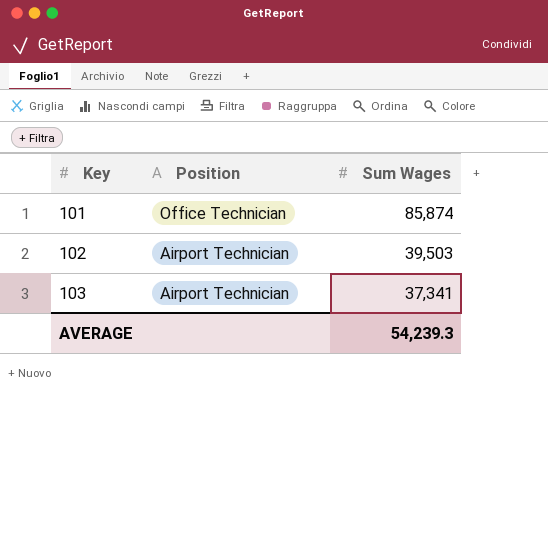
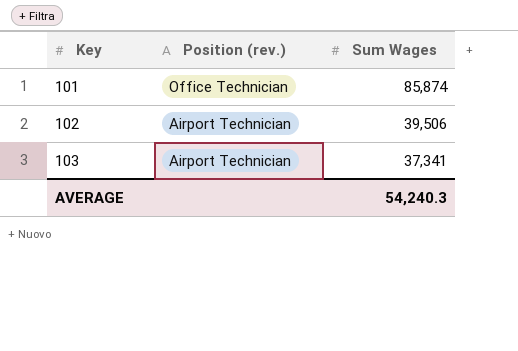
column name: Position -> Position (rev.)
102 | Sum Wages: 39,503 -> 39,506
AVERAGE | Sum Wages: 54,239.3 -> 54,240.3

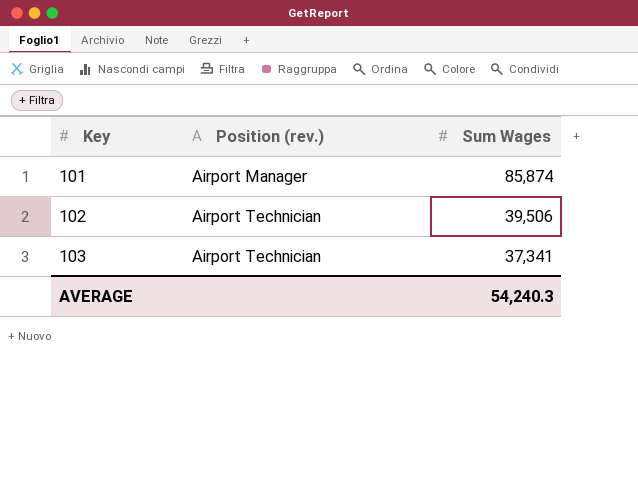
101 | Position (rev.): Office Technician -> Airport Manager

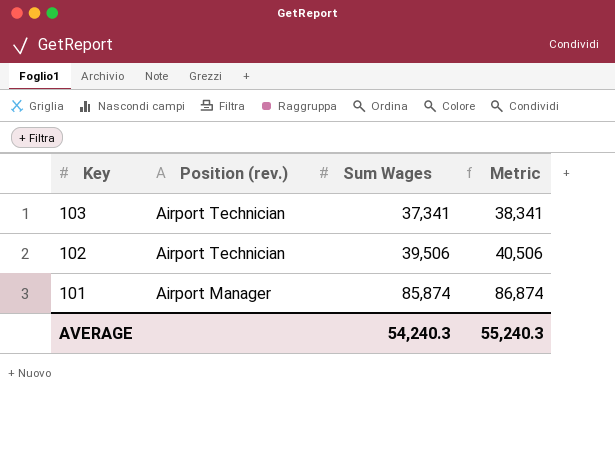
row order: Key ascending -> Key descending
column Metric | formula: none -> [Sum Wages] + 1000

